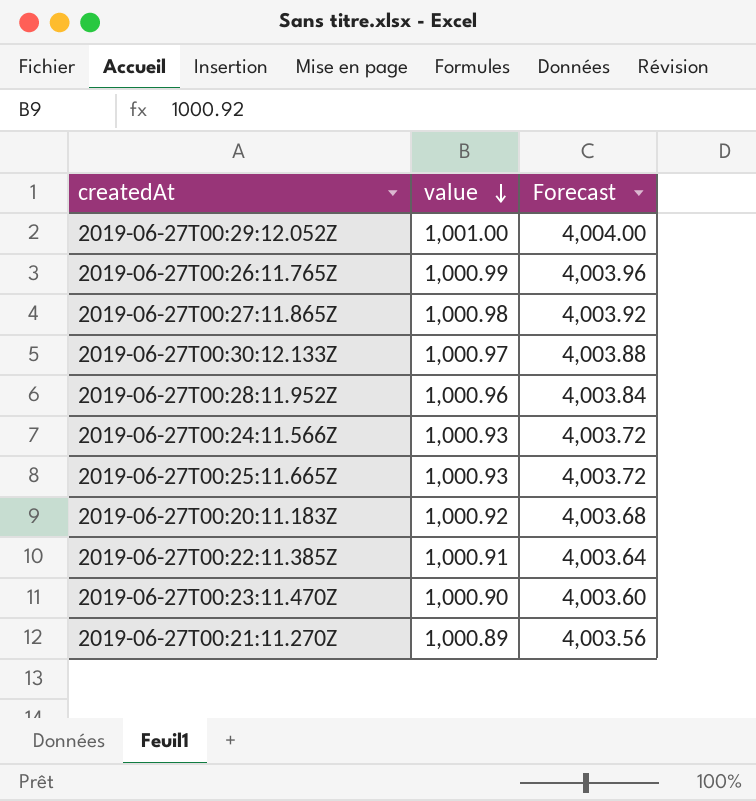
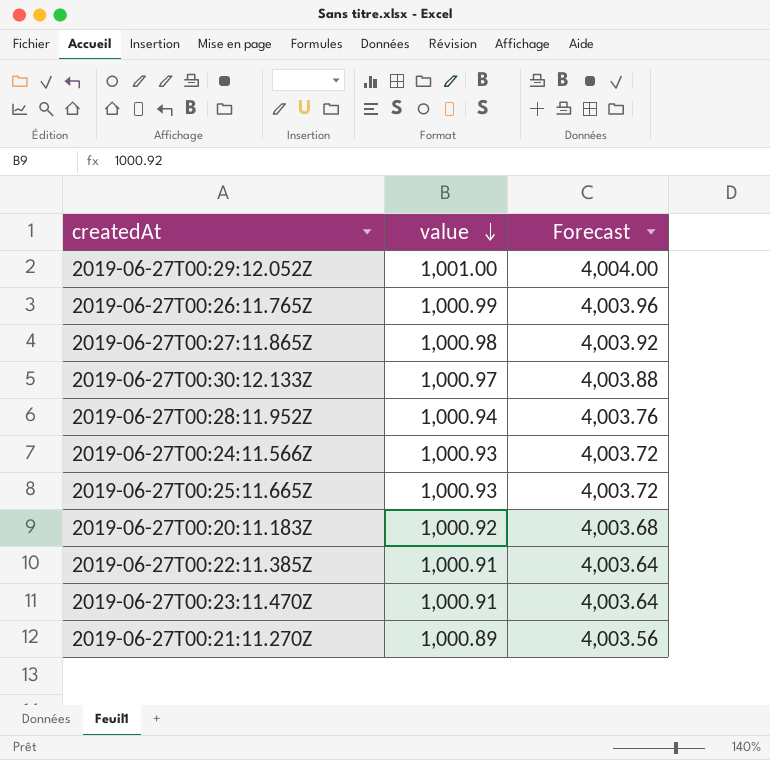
2019-06-27T00:28:11.952Z | value: 1,000.96 -> 1,000.94
2019-06-27T00:28:11.952Z | Forecast: 4,003.84 -> 4,003.76
2019-06-27T00:23:11.470Z | value: 1,000.90 -> 1,000.91
2019-06-27T00:23:11.470Z | Forecast: 4,003.60 -> 4,003.64

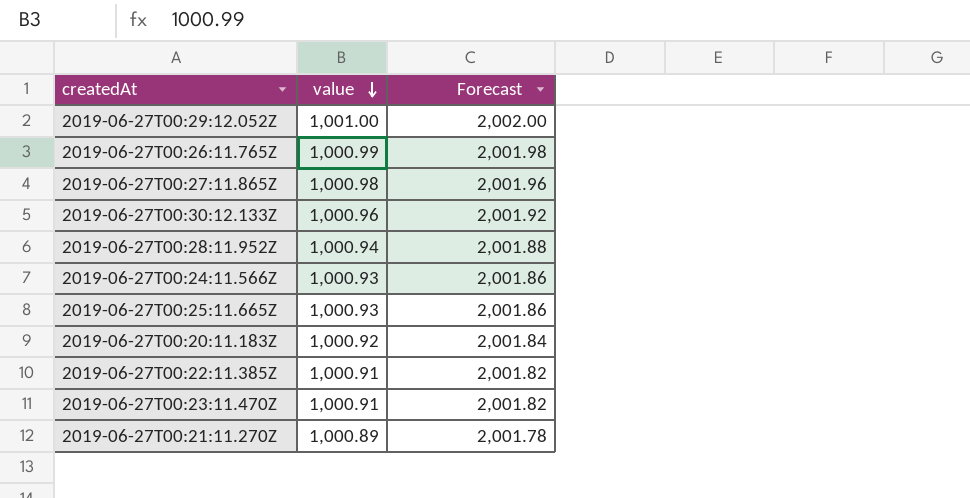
column Forecast | formula: [value] * 4 -> [value] * 2
2019-06-27T00:30:12.133Z | value: 1,000.97 -> 1,000.96

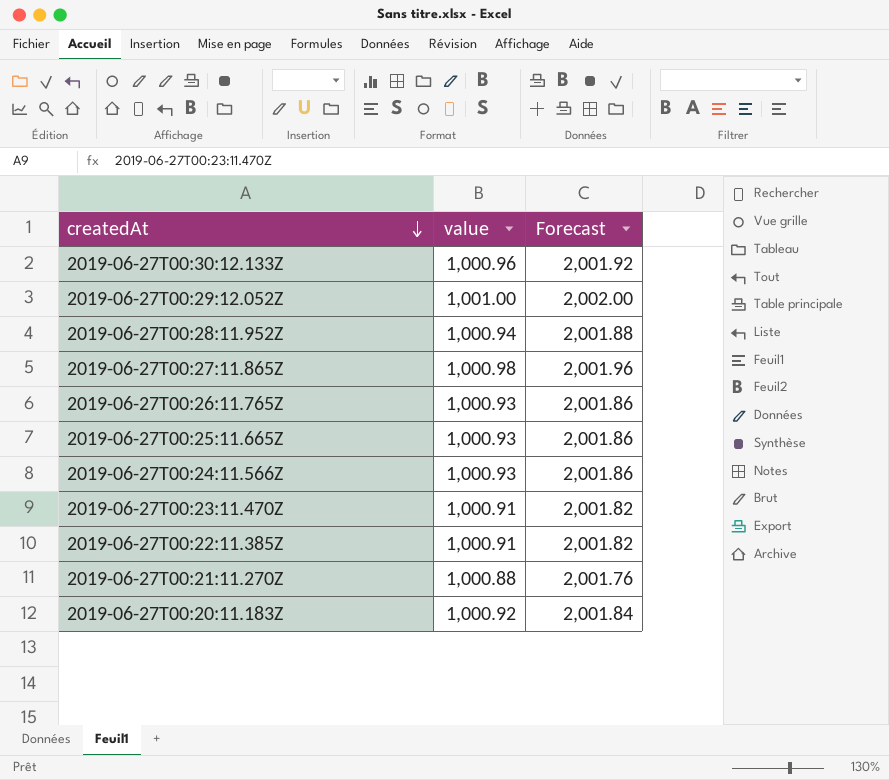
row order: value descending -> createdAt descending
2019-06-27T00:26:11.765Z | value: 1,000.99 -> 1,000.93
2019-06-27T00:26:11.765Z | Forecast: 2,001.98 -> 2,001.86
2019-06-27T00:21:11.270Z | value: 1,000.89 -> 1,000.88
2019-06-27T00:21:11.270Z | Forecast: 2,001.78 -> 2,001.76

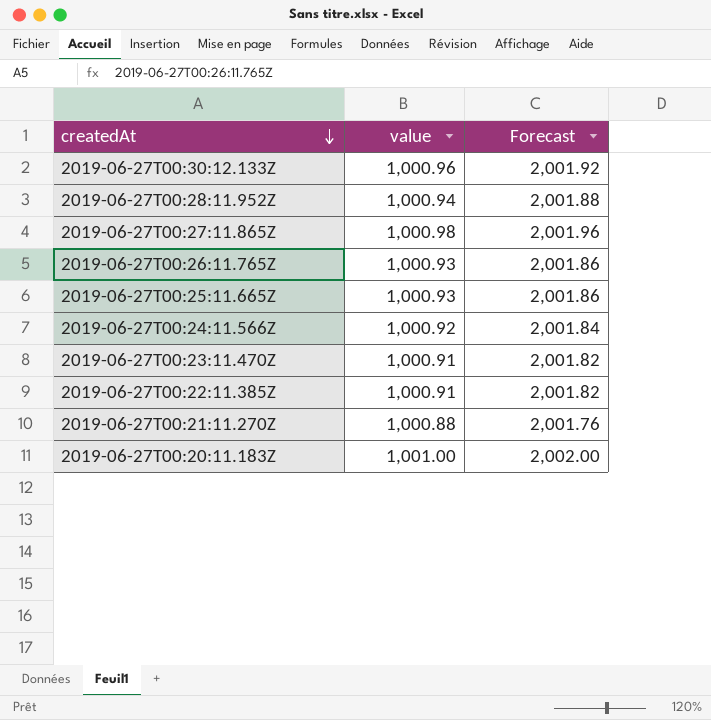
row 2019-06-27T00:29:12.052Z: 1,001.00 | 2,002.00 -> none
2019-06-27T00:24:11.566Z | value: 1,000.93 -> 1,000.92
2019-06-27T00:24:11.566Z | Forecast: 2,001.86 -> 2,001.84
2019-06-27T00:20:11.183Z | value: 1,000.92 -> 1,001.00
2019-06-27T00:20:11.183Z | Forecast: 2,001.84 -> 2,002.00

